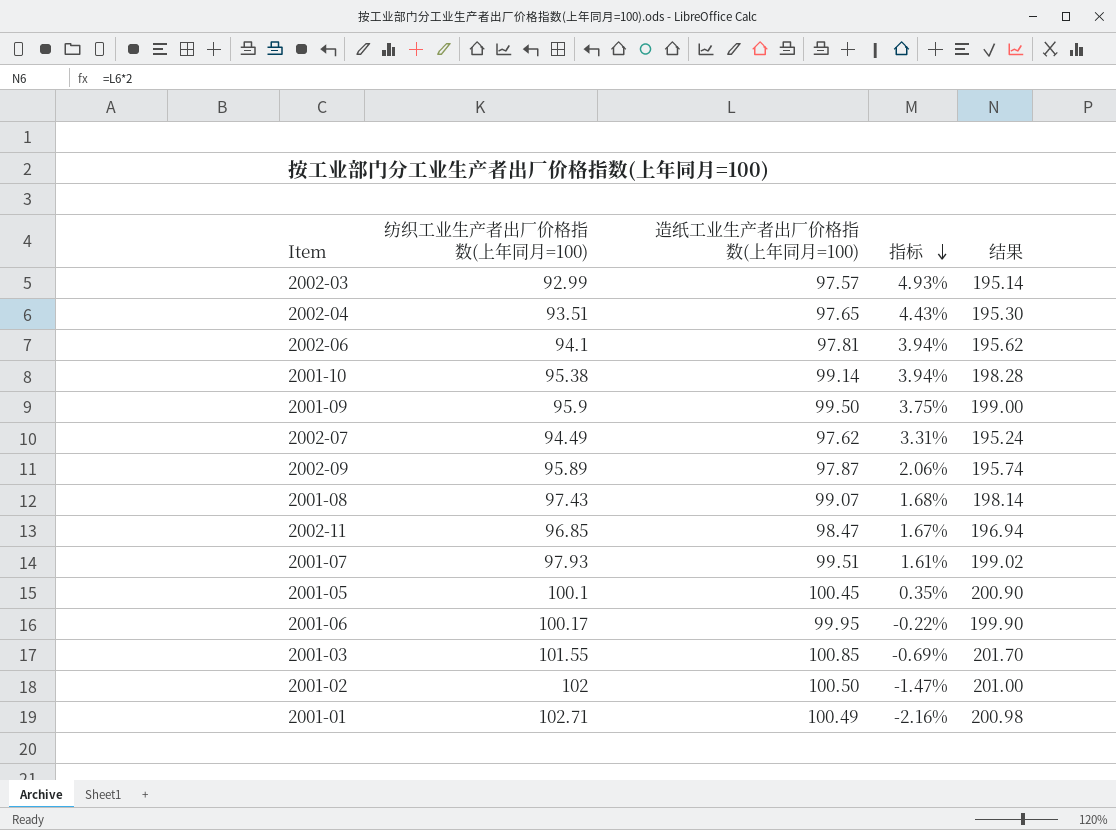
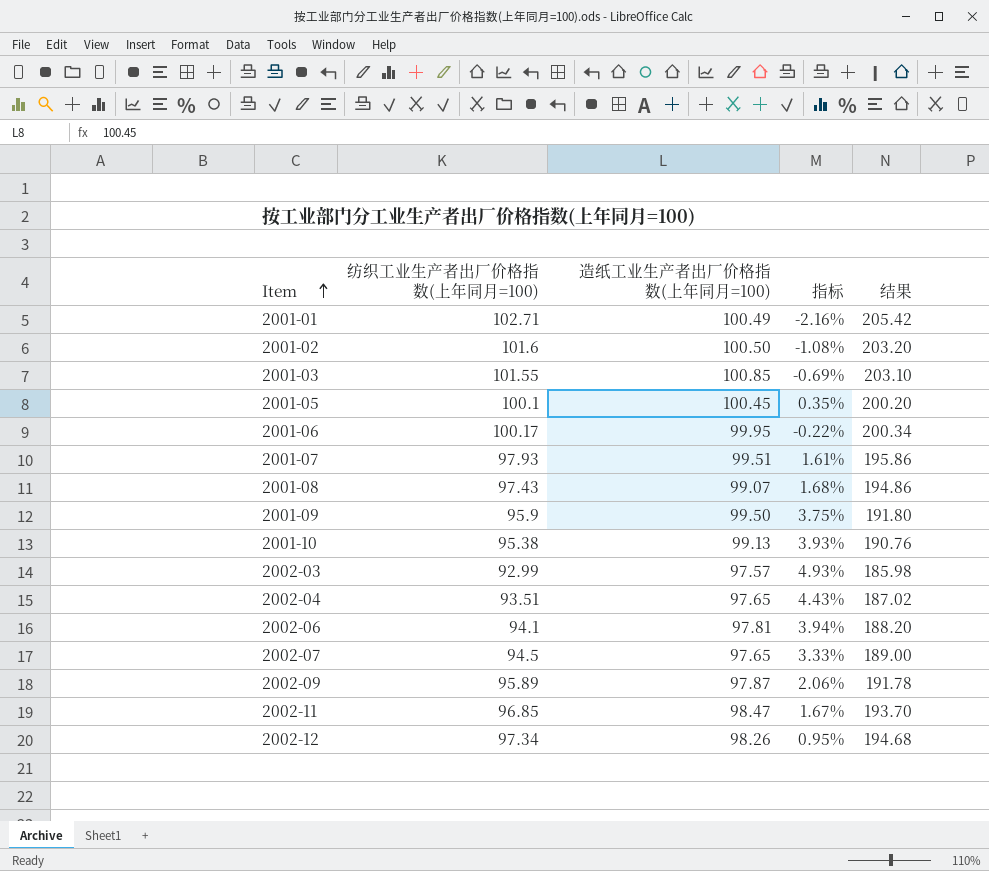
row order: 指标 descending -> Item ascending
column 结果 | formula: [造纸工业生产者出厂价格指数(上年同月=100)] * 2 -> [纺织工业生产者出厂价格指数(上年同月=100)] * 2
2001-02 | 纺织工业生产者出厂价格指数(上年同月=100): 102 -> 101.6
2001-02 | 指标: -1.47% -> -1.08%
2001-10 | 造纸工业生产者出厂价格指数(上年同月=100): 99.14 -> 99.13
2001-10 | 指标: 3.94% -> 3.93%
2002-07 | 纺织工业生产者出厂价格指数(上年同月=100): 94.49 -> 94.5
2002-07 | 造纸工业生产者出厂价格指数(上年同月=100): 97.62 -> 97.65
2002-07 | 指标: 3.31% -> 3.33%
row 2002-12: none -> 97.34 | 98.26 | 0.95% | 194.68

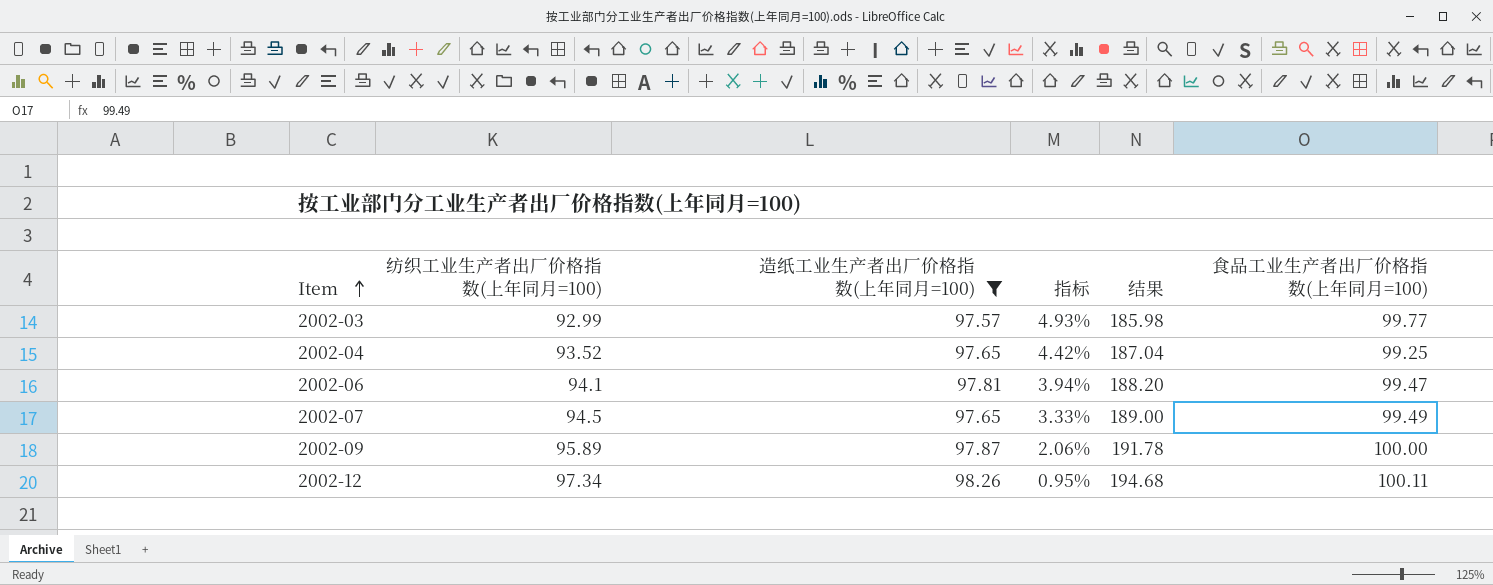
filter: none -> 造纸工业生产者出厂价格指数(上年同月=100) <= 98.26
column 食品工业生产者出厂价格指数(上年同月=100) | position: none -> 6
2002-04 | 纺织工业生产者出厂价格指数(上年同月=100): 93.51 -> 93.52
2002-04 | 指标: 4.43% -> 4.42%
2002-04 | 结果: 187.02 -> 187.04

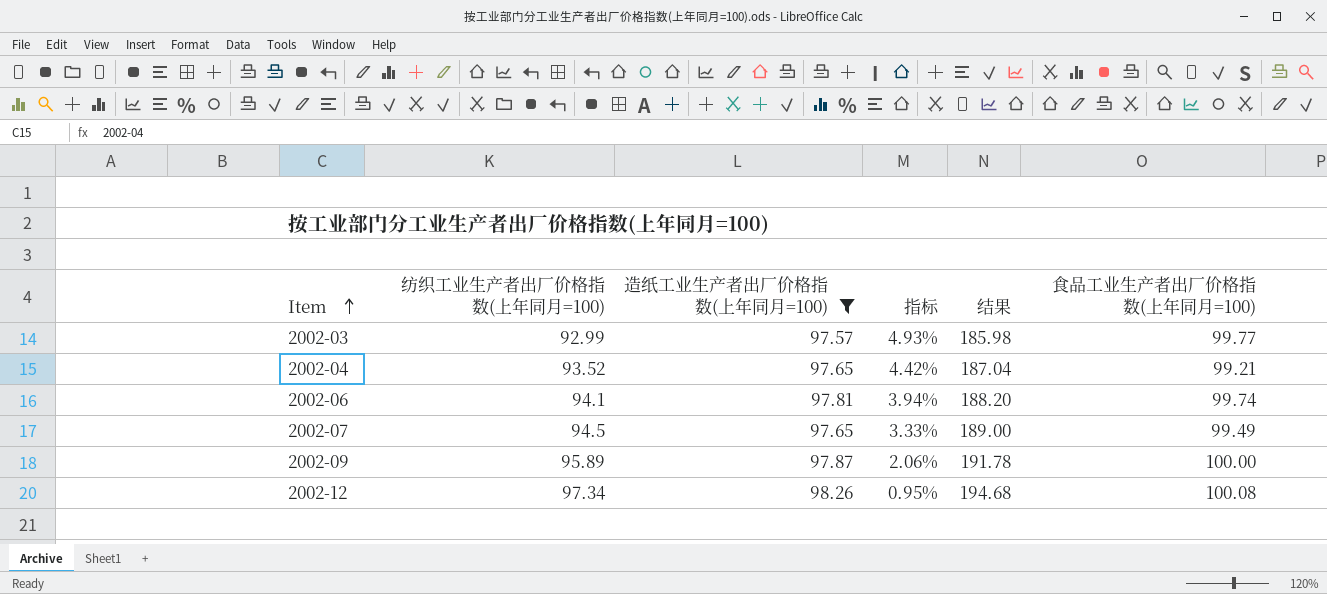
2002-04 | 食品工业生产者出厂价格指数(上年同月=100): 99.25 -> 99.21
2002-06 | 食品工业生产者出厂价格指数(上年同月=100): 99.47 -> 99.74
2002-12 | 食品工业生产者出厂价格指数(上年同月=100): 100.11 -> 100.08

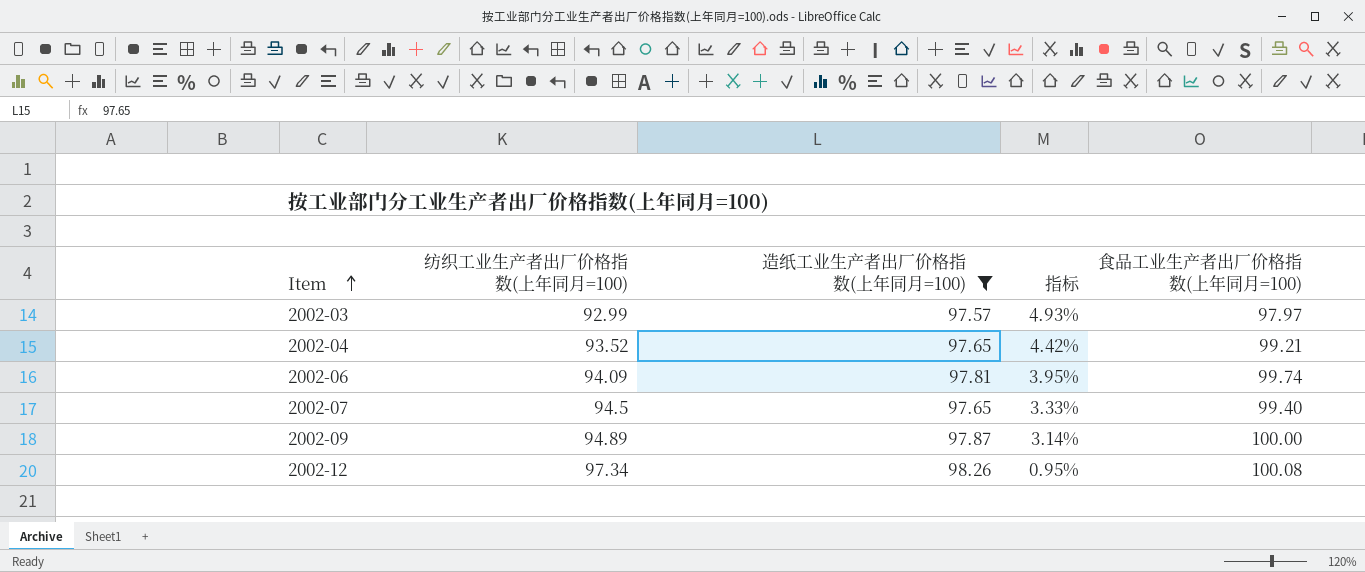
column 结果 | formula: [纺织工业生产者出厂价格指数(上年同月=100)] * 2 -> none
2002-03 | 食品工业生产者出厂价格指数(上年同月=100): 99.77 -> 97.97
2002-06 | 纺织工业生产者出厂价格指数(上年同月=100): 94.1 -> 94.09
2002-06 | 指标: 3.94% -> 3.95%
2002-07 | 食品工业生产者出厂价格指数(上年同月=100): 99.49 -> 99.40
2002-09 | 纺织工业生产者出厂价格指数(上年同月=100): 95.89 -> 94.89
2002-09 | 指标: 2.06% -> 3.14%

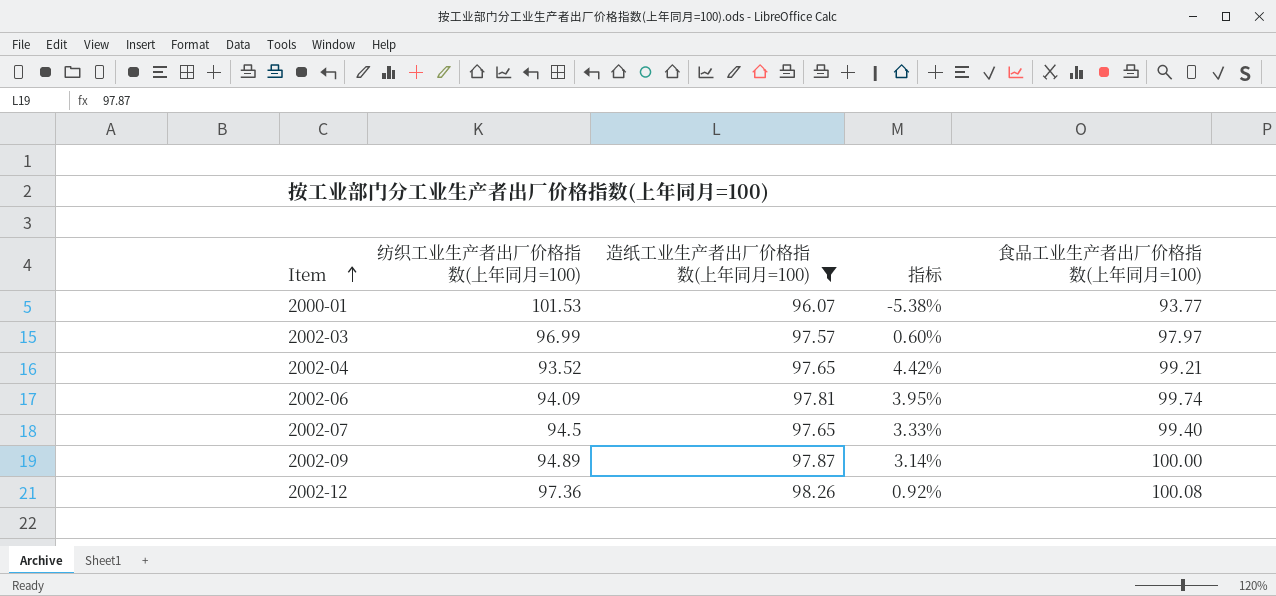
row 2000-01: none -> 101.53 | 96.07 | -5.38% | 93.77
2002-03 | 纺织工业生产者出厂价格指数(上年同月=100): 92.99 -> 96.99
2002-03 | 指标: 4.93% -> 0.60%
2002-12 | 纺织工业生产者出厂价格指数(上年同月=100): 97.34 -> 97.36
2002-12 | 指标: 0.95% -> 0.92%

